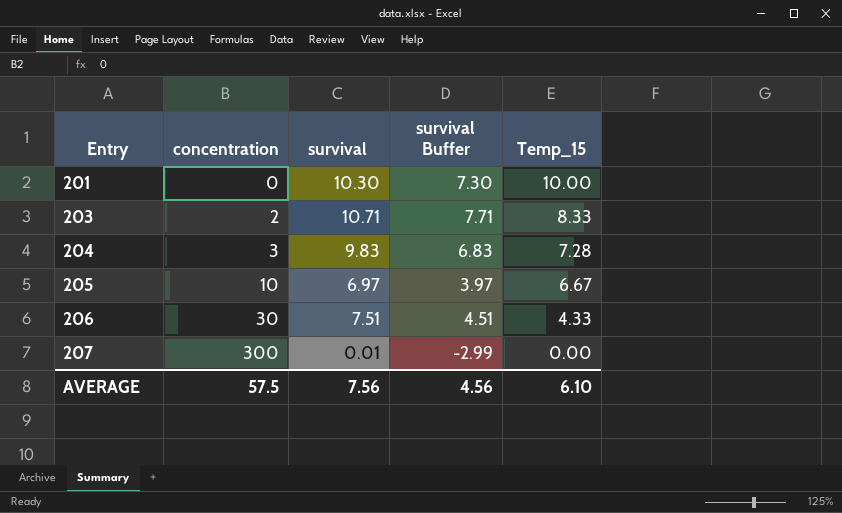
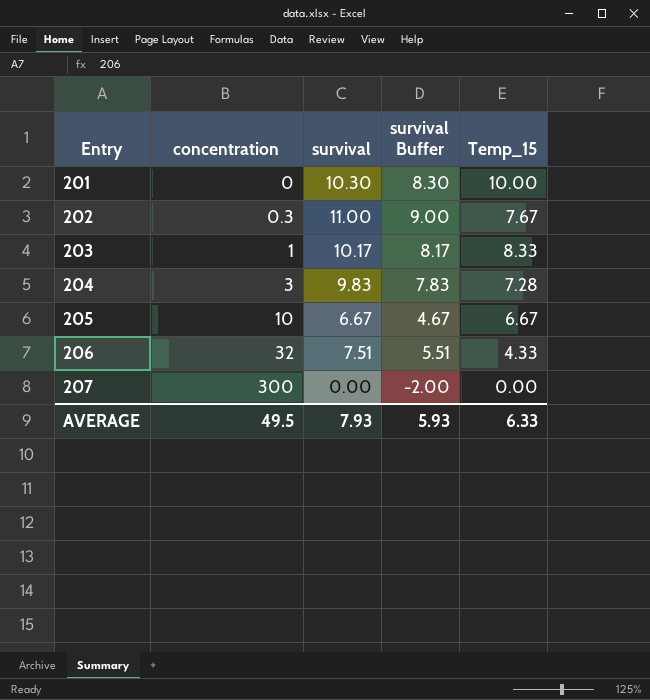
column survival Buffer | formula: [survival] - 3 -> [survival] - 2
row 202: none -> 0.3 | 11.00 | 9.00 | 7.67
203 | concentration: 2 -> 1
203 | survival: 10.71 -> 10.17
205 | survival: 6.97 -> 6.67
206 | concentration: 30 -> 32
207 | survival: 0.01 -> 0.00
AVERAGE | concentration: 57.5 -> 49.5
AVERAGE | survival: 7.56 -> 7.93
AVERAGE | survival Buffer: 4.56 -> 5.93
AVERAGE | Temp_15: 6.10 -> 6.33

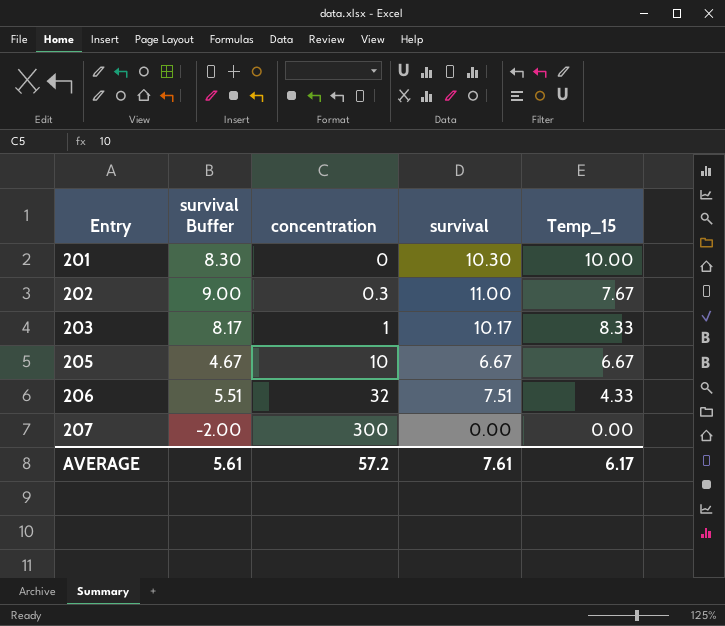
column survival Buffer | position: 4 -> 2
row 204: 3 | 9.83 | 7.83 | 7.28 -> none
AVERAGE | survival Buffer: 5.93 -> 5.61
AVERAGE | concentration: 49.5 -> 57.2
AVERAGE | survival: 7.93 -> 7.61
AVERAGE | Temp_15: 6.33 -> 6.17

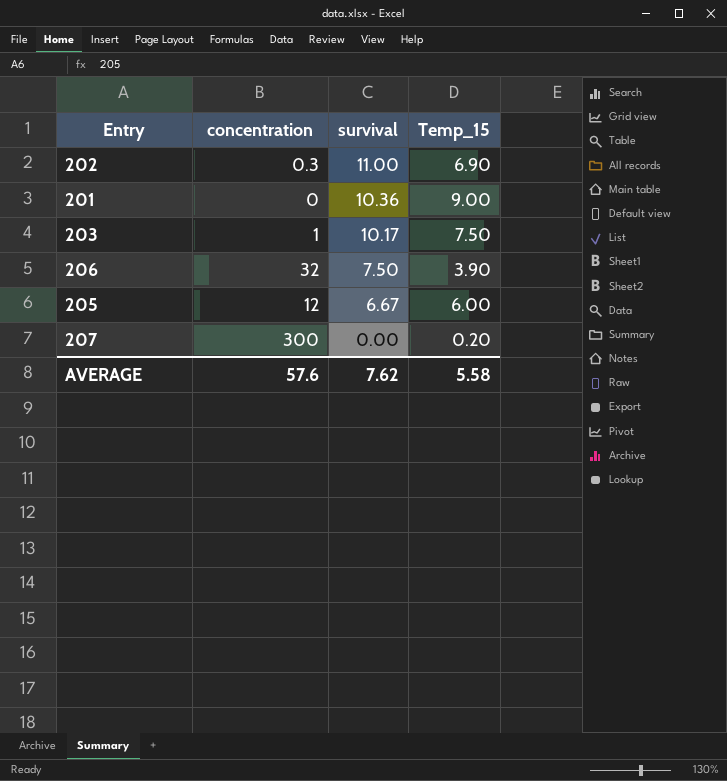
row order: Entry ascending -> survival descending
column survival Buffer | formula: [survival] - 2 -> none
202 | Temp_15: 7.67 -> 6.90
201 | survival: 10.30 -> 10.36
201 | Temp_15: 10.00 -> 9.00
203 | Temp_15: 8.33 -> 7.50
206 | survival: 7.51 -> 7.50
206 | Temp_15: 4.33 -> 3.90
205 | concentration: 10 -> 12
205 | Temp_15: 6.67 -> 6.00
207 | Temp_15: 0.00 -> 0.20
AVERAGE | concentration: 57.2 -> 57.6
AVERAGE | survival: 7.61 -> 7.62
AVERAGE | Temp_15: 6.17 -> 5.58

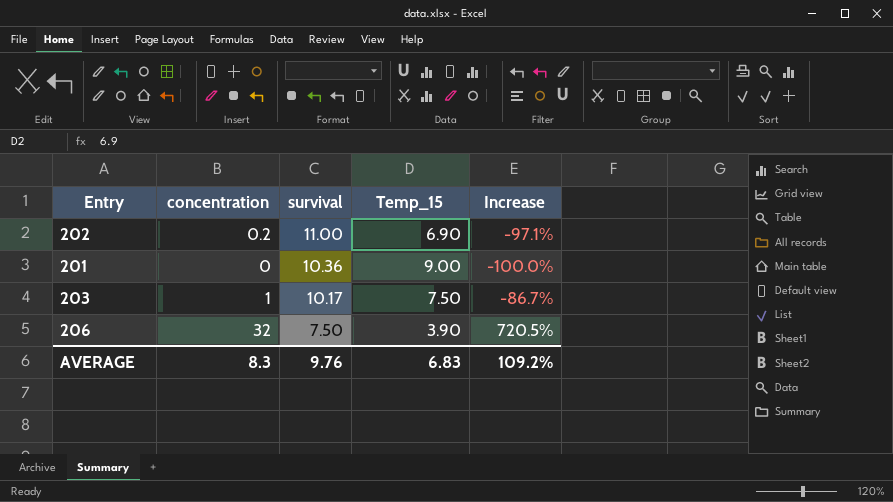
column Increase | formula: none -> ([concentration] - [Temp_15]) / [Temp_15]
row 205: 12 | 6.67 | 6.00 -> none
row 207: 300 | 0.00 | 0.20 -> none
202 | concentration: 0.3 -> 0.2
AVERAGE | concentration: 57.6 -> 8.3
AVERAGE | survival: 7.62 -> 9.76
AVERAGE | Temp_15: 5.58 -> 6.83

